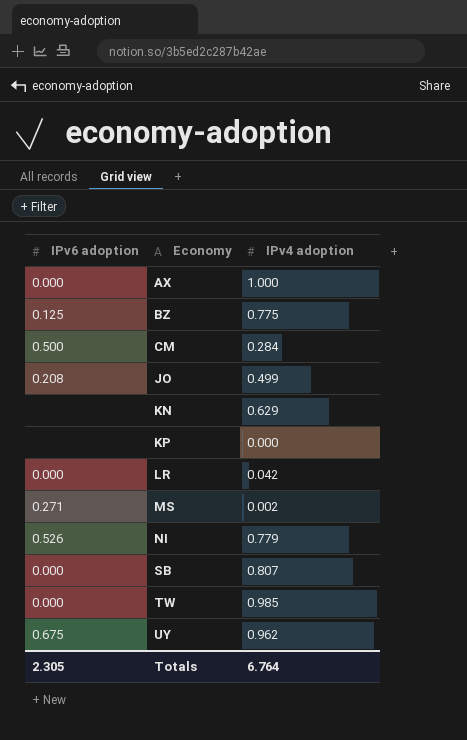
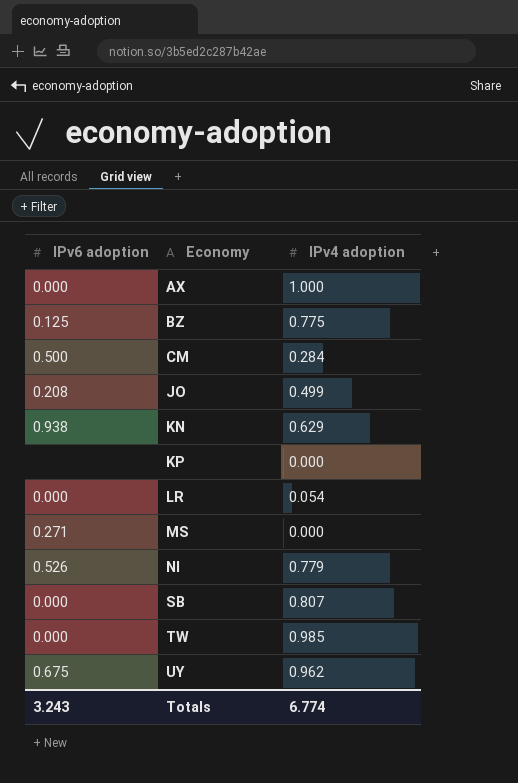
KN | IPv6 adoption: none -> 0.938
LR | IPv4 adoption: 0.042 -> 0.054
MS | IPv4 adoption: 0.002 -> 0.000
Totals | IPv6 adoption: 2.305 -> 3.243
Totals | IPv4 adoption: 6.764 -> 6.774

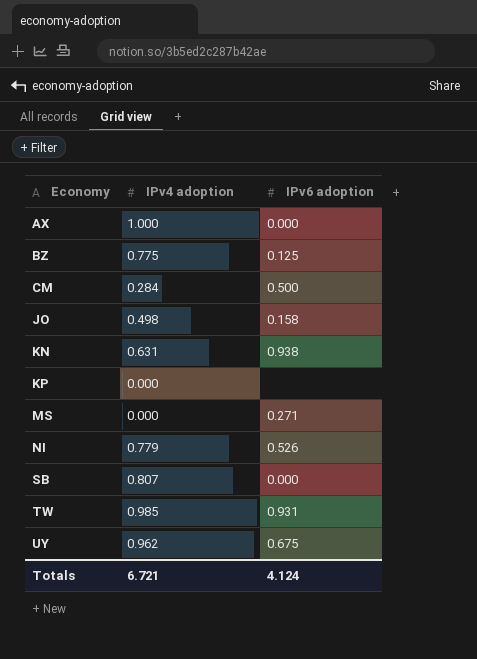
column IPv6 adoption | position: 1 -> 3
row LR: 0.000 | 0.054 -> none
JO | IPv4 adoption: 0.499 -> 0.498
JO | IPv6 adoption: 0.208 -> 0.158
KN | IPv4 adoption: 0.629 -> 0.631
TW | IPv6 adoption: 0.000 -> 0.931
Totals | IPv4 adoption: 6.774 -> 6.721
Totals | IPv6 adoption: 3.243 -> 4.124

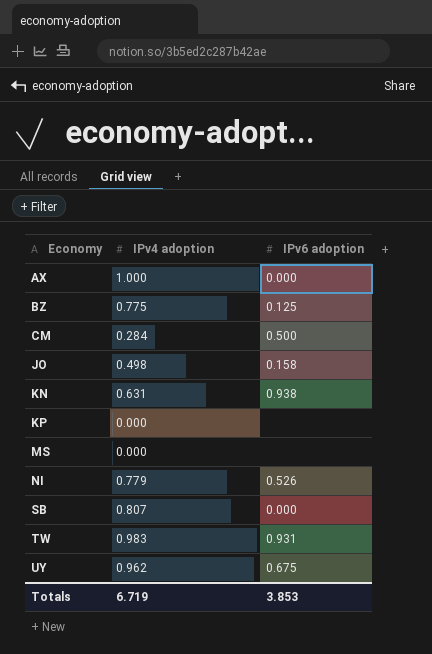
MS | IPv6 adoption: 0.271 -> none
TW | IPv4 adoption: 0.985 -> 0.983
Totals | IPv4 adoption: 6.721 -> 6.719
Totals | IPv6 adoption: 4.124 -> 3.853

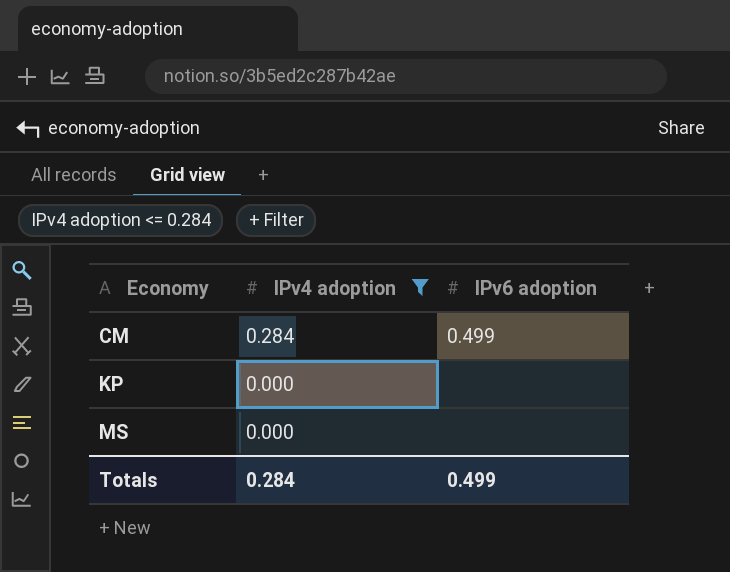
filter: none -> IPv4 adoption <= 0.284
CM | IPv6 adoption: 0.500 -> 0.499
Totals | IPv4 adoption: 6.719 -> 0.284
Totals | IPv6 adoption: 3.853 -> 0.499

